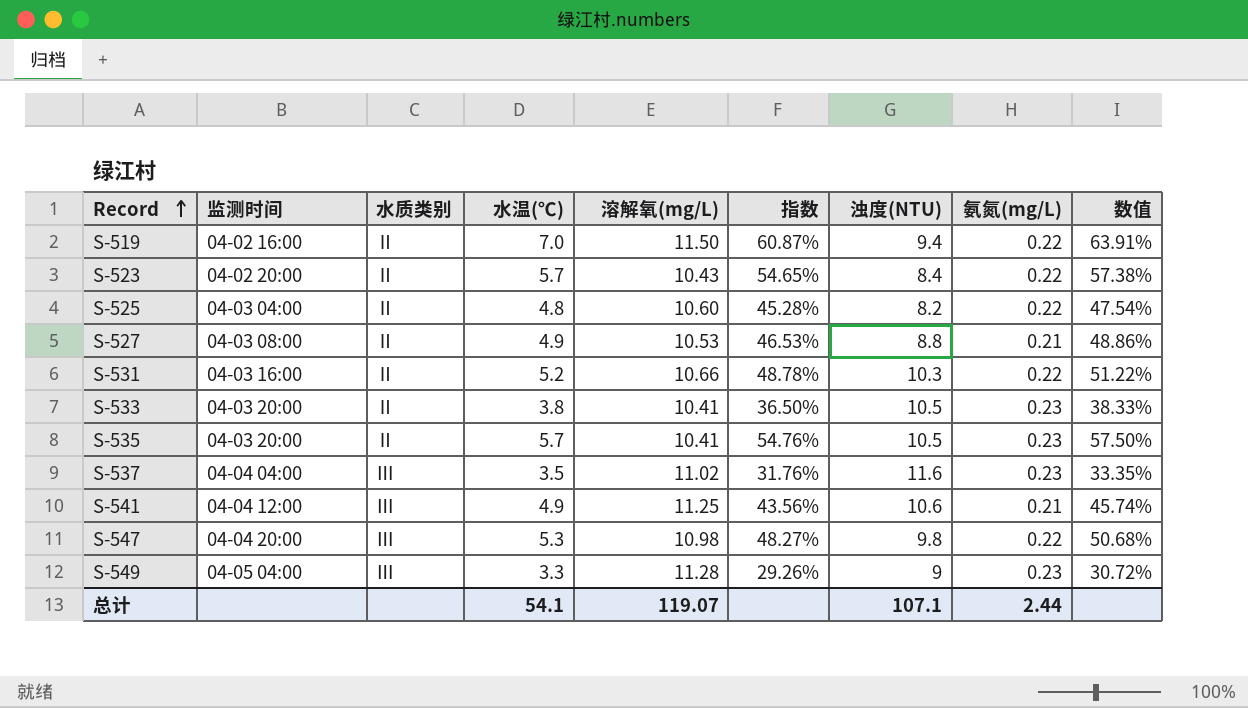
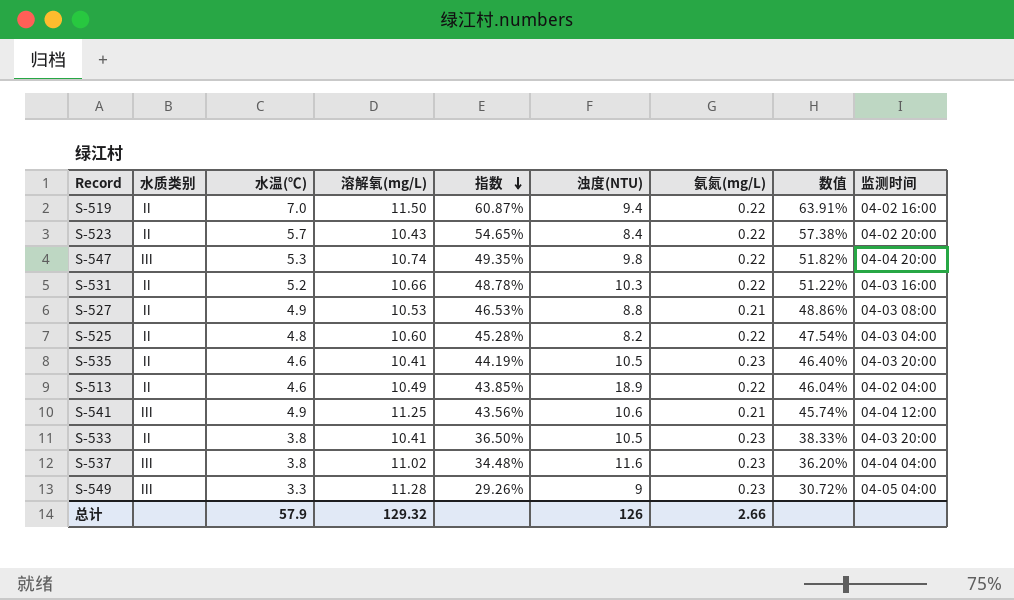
row order: Record ascending -> 指数 descending
column 监测时间 | position: 2 -> 9
S-547 | 溶解氧(mg/L): 10.98 -> 10.74
S-547 | 指数: 48.27% -> 49.35%
S-547 | 数值: 50.68% -> 51.82%
S-535 | 水温(℃): 5.7 -> 4.6
S-535 | 指数: 54.76% -> 44.19%
S-535 | 数值: 57.50% -> 46.40%
row S-513: none -> Ⅱ | 4.6 | 10.49 | 43.85% | 18.9 | 0.22 | 46.04% | 04-02 04:00
S-537 | 水温(℃): 3.5 -> 3.8
S-537 | 指数: 31.76% -> 34.48%
S-537 | 数值: 33.35% -> 36.20%
总计 | 水温(℃): 54.1 -> 57.9
总计 | 溶解氧(mg/L): 119.07 -> 129.32
总计 | 浊度(NTU): 107.1 -> 126
总计 | 氨氮(mg/L): 2.44 -> 2.66

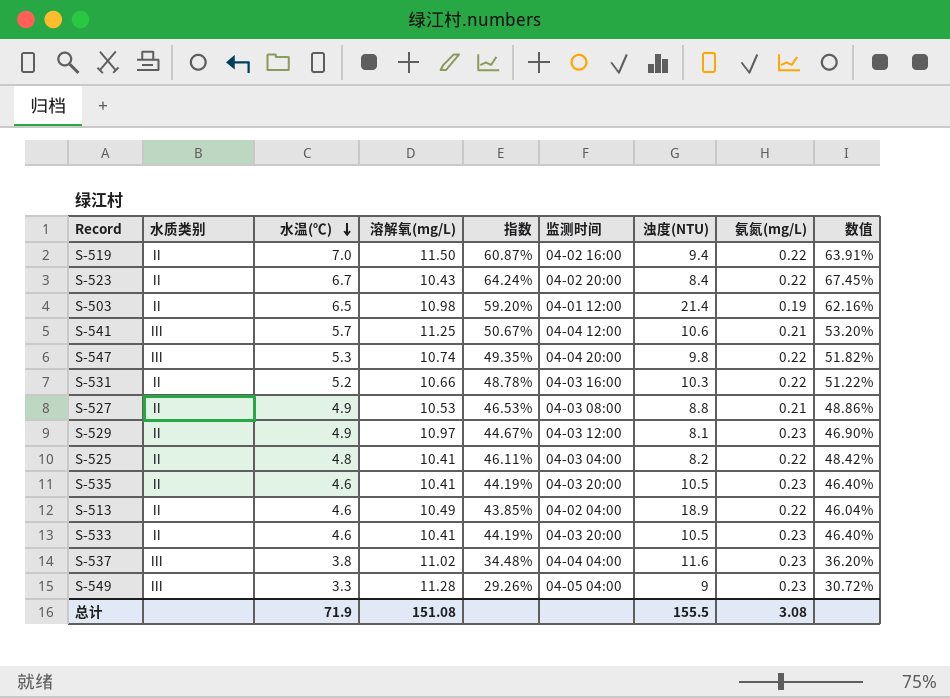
row order: 指数 descending -> 水温(℃) descending
column 监测时间 | position: 9 -> 6
S-523 | 水温(℃): 5.7 -> 6.7
S-523 | 指数: 54.65% -> 64.24%
S-523 | 数值: 57.38% -> 67.45%
row S-503: none -> Ⅱ | 6.5 | 10.98 | 59.20% | 04-01 12:00 | 21.4 | 0.19 | 62.16%
S-541 | 水温(℃): 4.9 -> 5.7
S-541 | 指数: 43.56% -> 50.67%
S-541 | 数值: 45.74% -> 53.20%
row S-529: none -> Ⅱ | 4.9 | 10.97 | 44.67% | 04-03 12:00 | 8.1 | 0.23 | 46.90%
S-525 | 溶解氧(mg/L): 10.60 -> 10.41
S-525 | 指数: 45.28% -> 46.11%
S-525 | 数值: 47.54% -> 48.42%
S-533 | 水温(℃): 3.8 -> 4.6
S-533 | 指数: 36.50% -> 44.19%
S-533 | 数值: 38.33% -> 46.40%
总计 | 水温(℃): 57.9 -> 71.9
总计 | 溶解氧(mg/L): 129.32 -> 151.08
总计 | 浊度(NTU): 126 -> 155.5
总计 | 氨氮(mg/L): 2.66 -> 3.08

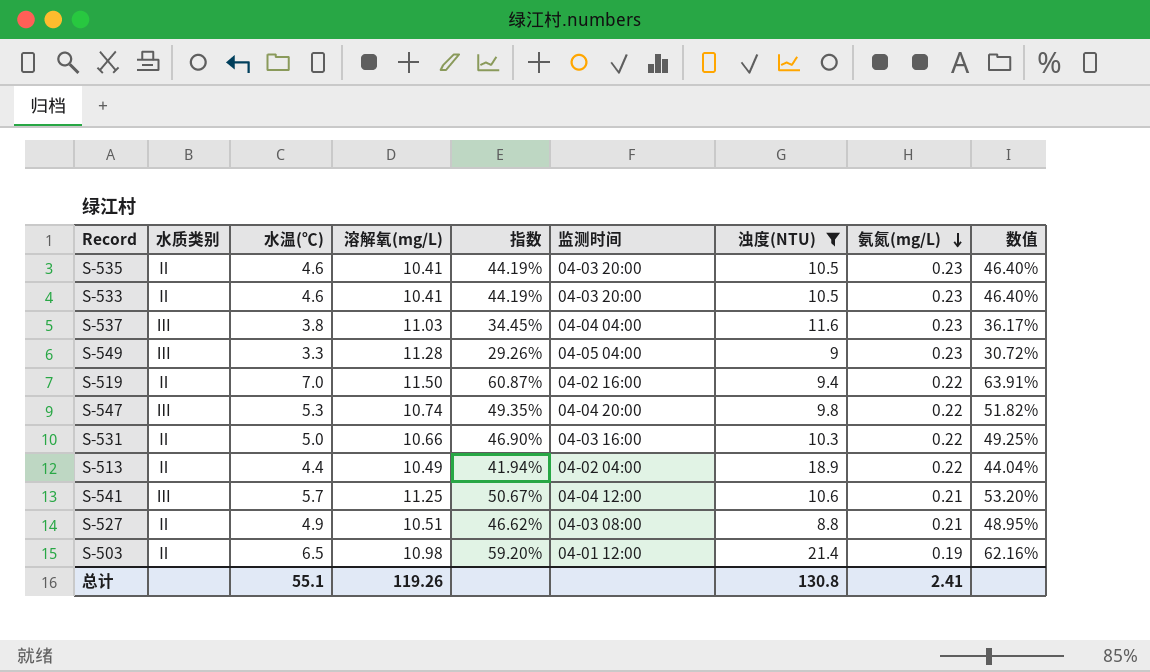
filter: none -> 浊度(NTU) >= 8.8
row order: 水温(℃) descending -> 氨氮(mg/L) descending
S-537 | 溶解氧(mg/L): 11.02 -> 11.03
S-537 | 指数: 34.48% -> 34.45%
S-537 | 数值: 36.20% -> 36.17%
S-531 | 水温(℃): 5.2 -> 5.0
S-531 | 指数: 48.78% -> 46.90%
S-531 | 数值: 51.22% -> 49.25%
S-513 | 水温(℃): 4.6 -> 4.4
S-513 | 指数: 43.85% -> 41.94%
S-513 | 数值: 46.04% -> 44.04%
S-527 | 溶解氧(mg/L): 10.53 -> 10.51
S-527 | 指数: 46.53% -> 46.62%
S-527 | 数值: 48.86% -> 48.95%
总计 | 水温(℃): 71.9 -> 55.1
总计 | 溶解氧(mg/L): 151.08 -> 119.26
总计 | 浊度(NTU): 155.5 -> 130.8
总计 | 氨氮(mg/L): 3.08 -> 2.41

